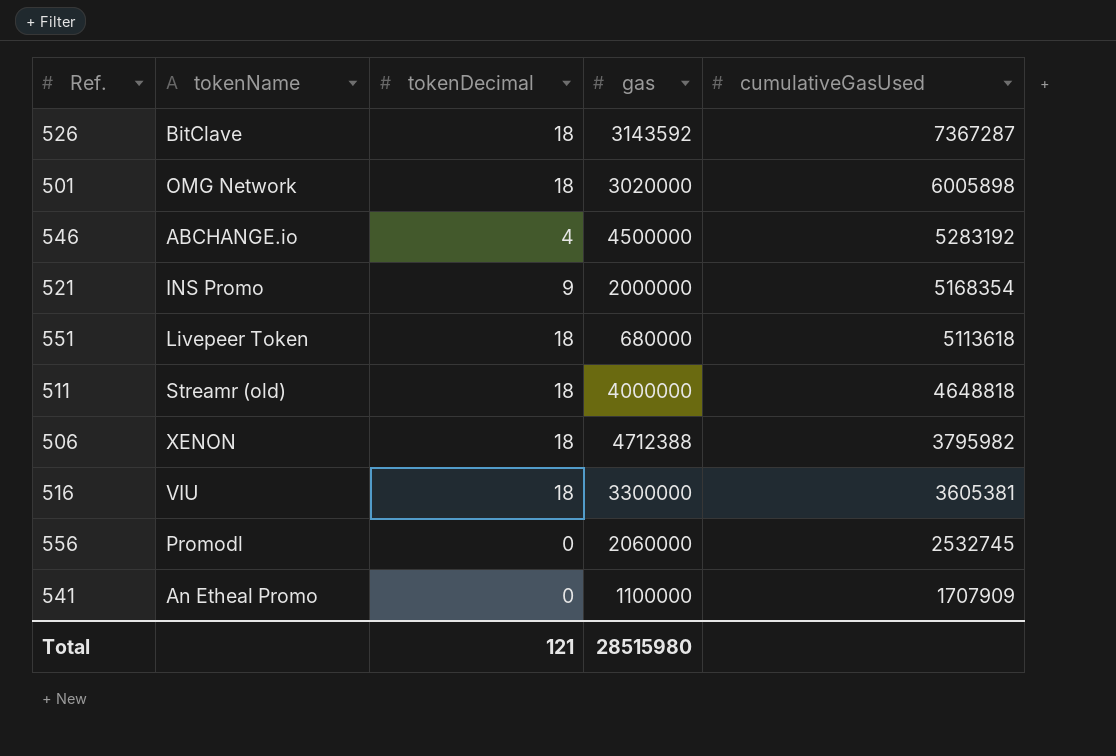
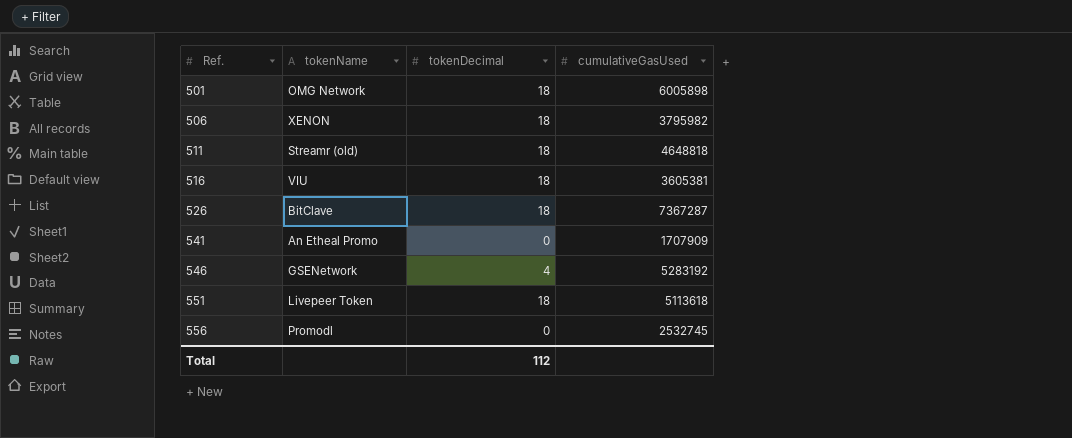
row order: cumulativeGasUsed descending -> Ref. ascending
column gas | position: 4 -> none
row 521: INS Promo | 9 | 2000000 | 5168354 -> none
546 | tokenName: ABCHANGE.io -> GSENetwork
Total | tokenDecimal: 121 -> 112

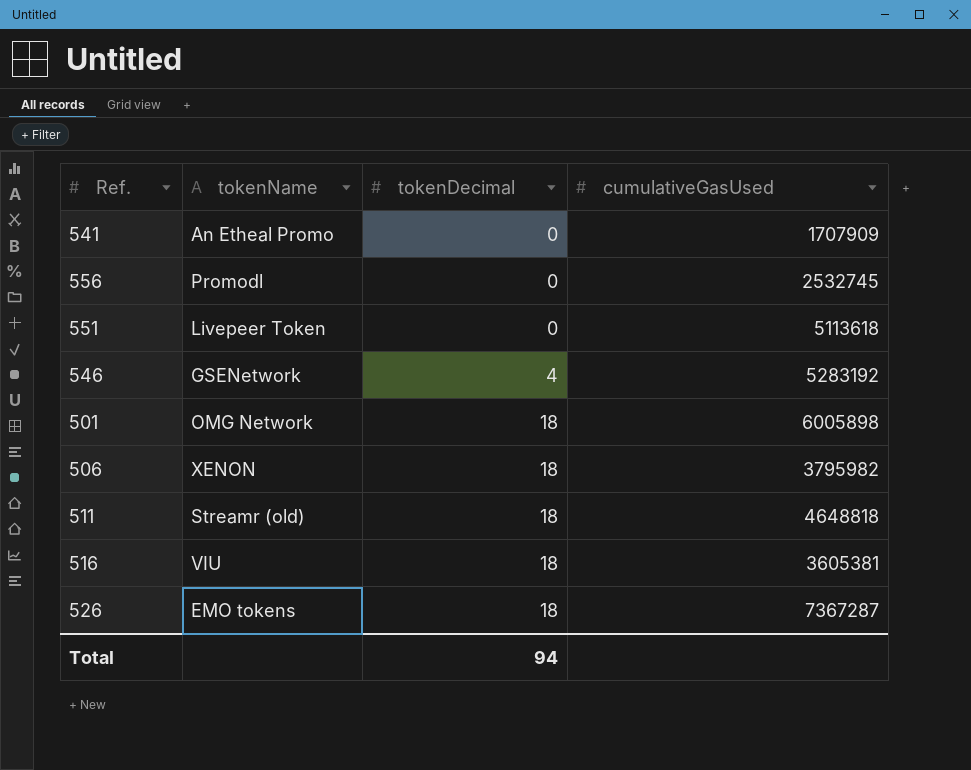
row order: Ref. ascending -> tokenDecimal ascending
551 | tokenDecimal: 18 -> 0
526 | tokenName: BitClave -> EMO tokens
Total | tokenDecimal: 112 -> 94

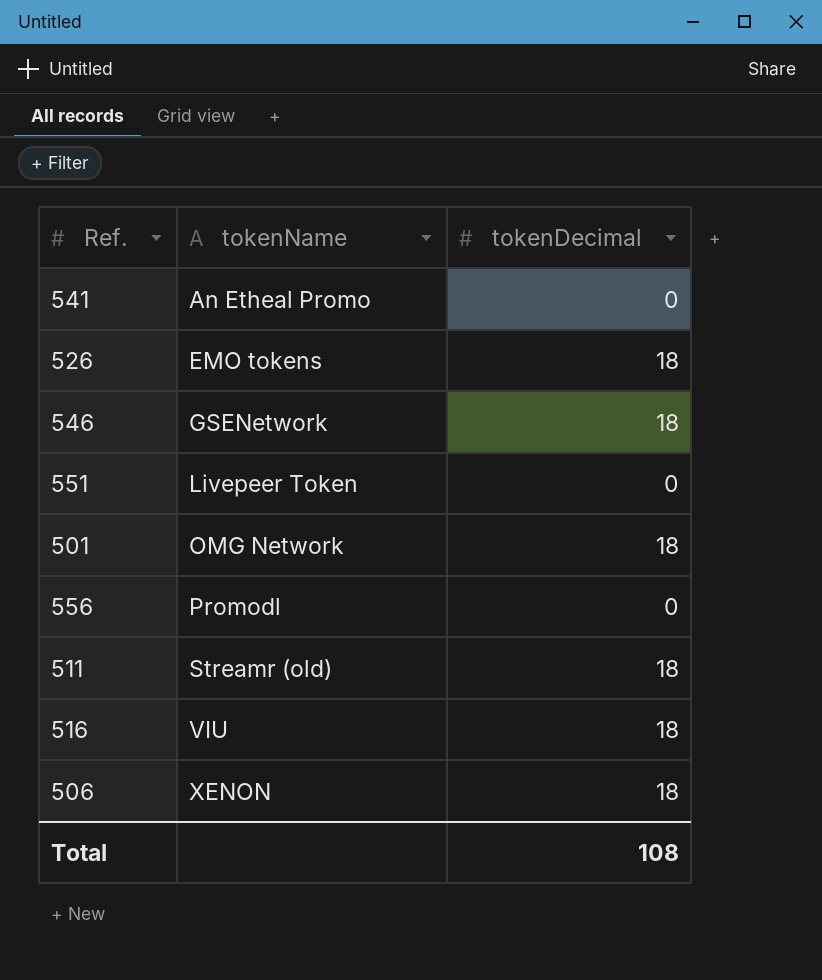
row order: tokenDecimal ascending -> tokenName ascending
column cumulativeGasUsed | position: 4 -> none
546 | tokenDecimal: 4 -> 18
Total | tokenDecimal: 94 -> 108

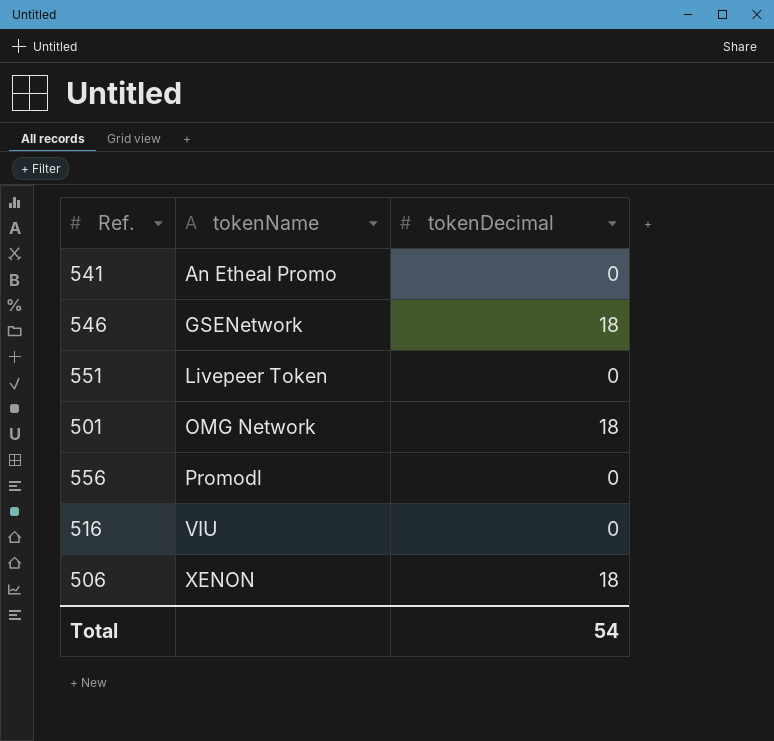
row 526: EMO tokens | 18 -> none
row 511: Streamr (old) | 18 -> none
516 | tokenDecimal: 18 -> 0
Total | tokenDecimal: 108 -> 54

